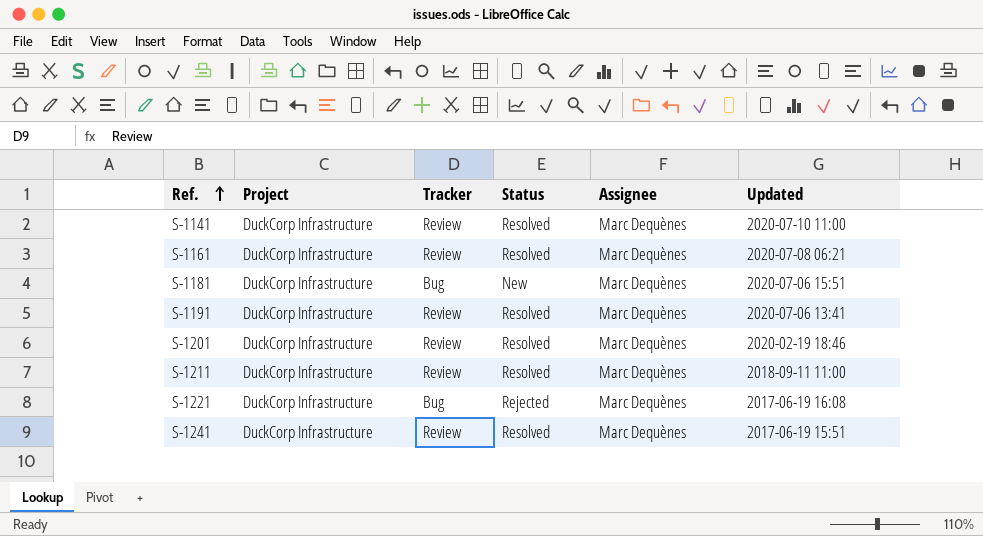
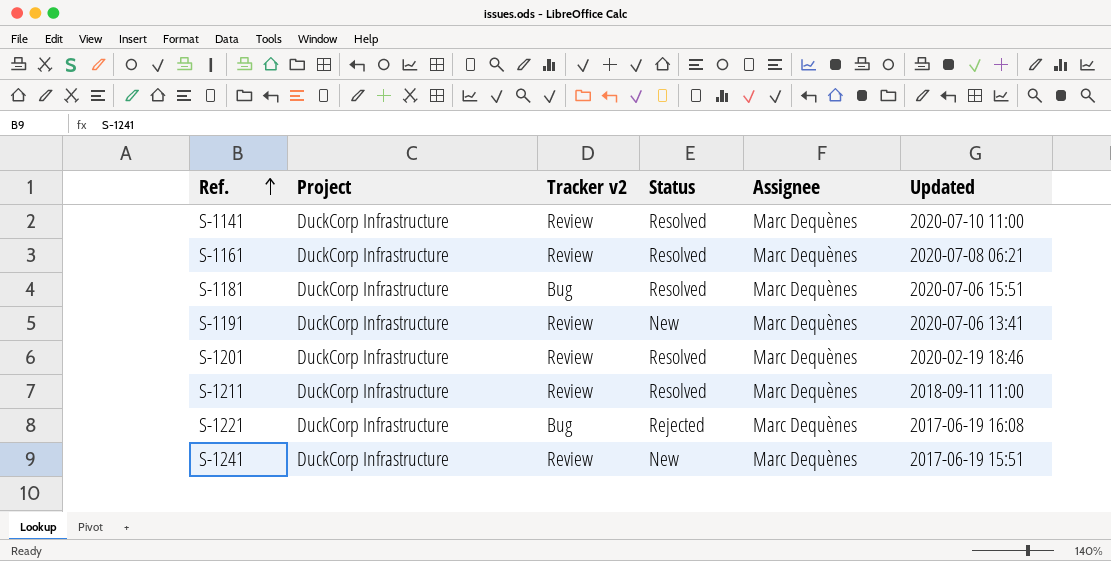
column name: Tracker -> Tracker v2
S-1181 | Status: New -> Resolved
S-1191 | Status: Resolved -> New
S-1241 | Status: Resolved -> New

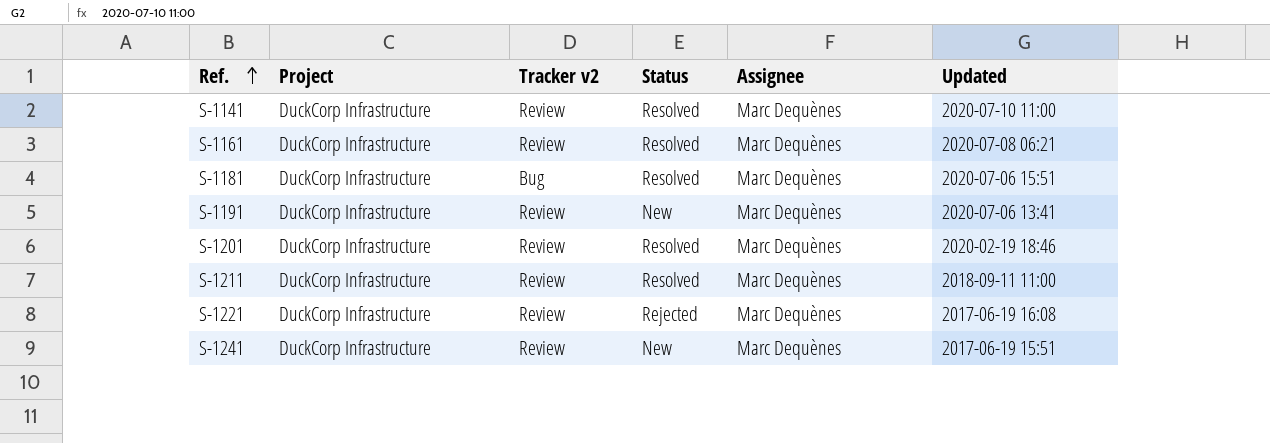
S-1221 | Tracker v2: Bug -> Review

